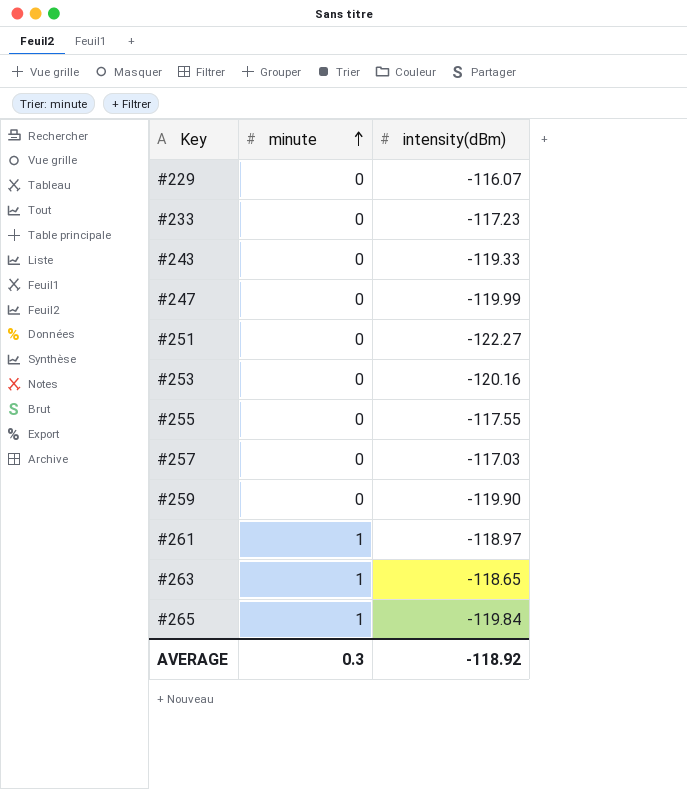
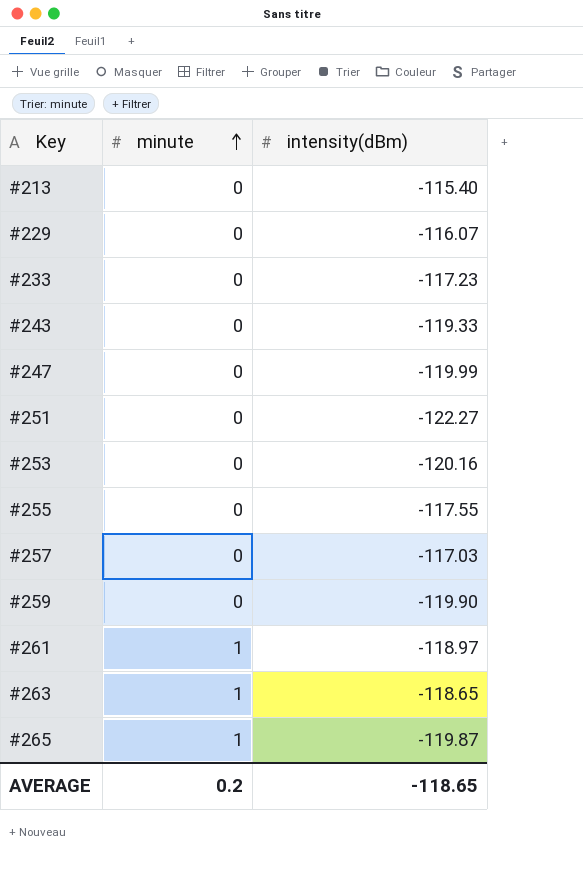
row #213: none -> 0 | -115.40
#265 | intensity(dBm): -119.84 -> -119.87
AVERAGE | minute: 0.3 -> 0.2
AVERAGE | intensity(dBm): -118.92 -> -118.65

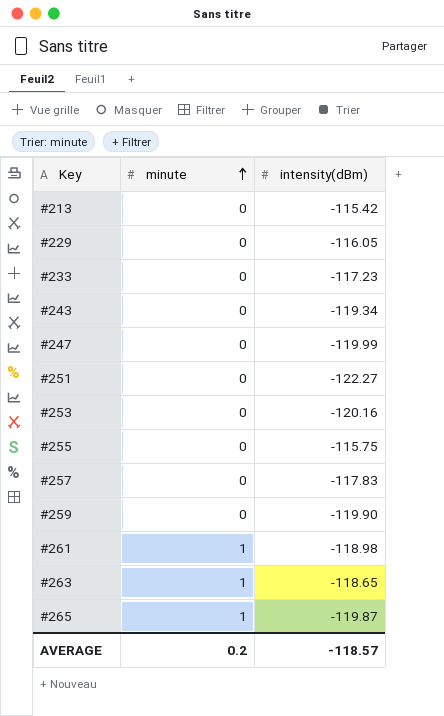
#213 | intensity(dBm): -115.40 -> -115.42
#229 | intensity(dBm): -116.07 -> -116.05
#243 | intensity(dBm): -119.33 -> -119.34
#255 | intensity(dBm): -117.55 -> -115.75
#257 | intensity(dBm): -117.03 -> -117.83
#261 | intensity(dBm): -118.97 -> -118.98
AVERAGE | intensity(dBm): -118.65 -> -118.57

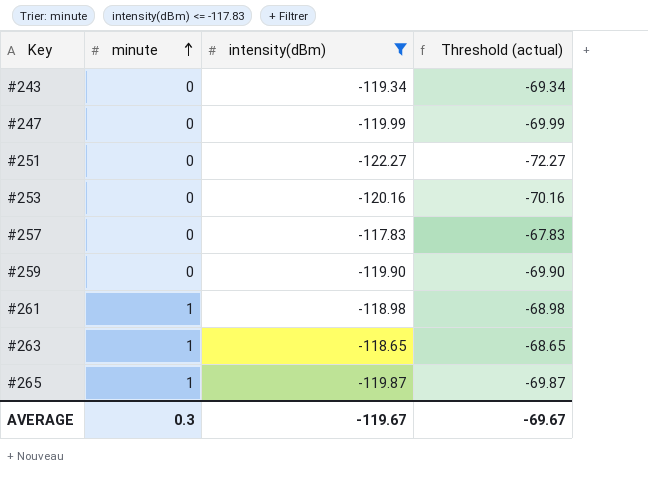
filter: none -> intensity(dBm) <= -117.83
column Threshold (actual) | formula: none -> [intensity(dBm)] + 50
AVERAGE | minute: 0.2 -> 0.3
AVERAGE | intensity(dBm): -118.57 -> -119.67

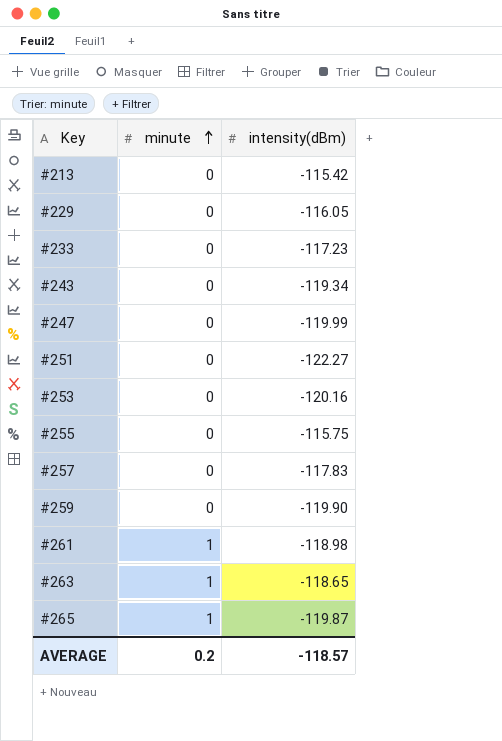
filter: intensity(dBm) <= -117.83 -> none
column Threshold (actual) | formula: [intensity(dBm)] + 50 -> none
AVERAGE | minute: 0.3 -> 0.2
AVERAGE | intensity(dBm): -119.67 -> -118.57

